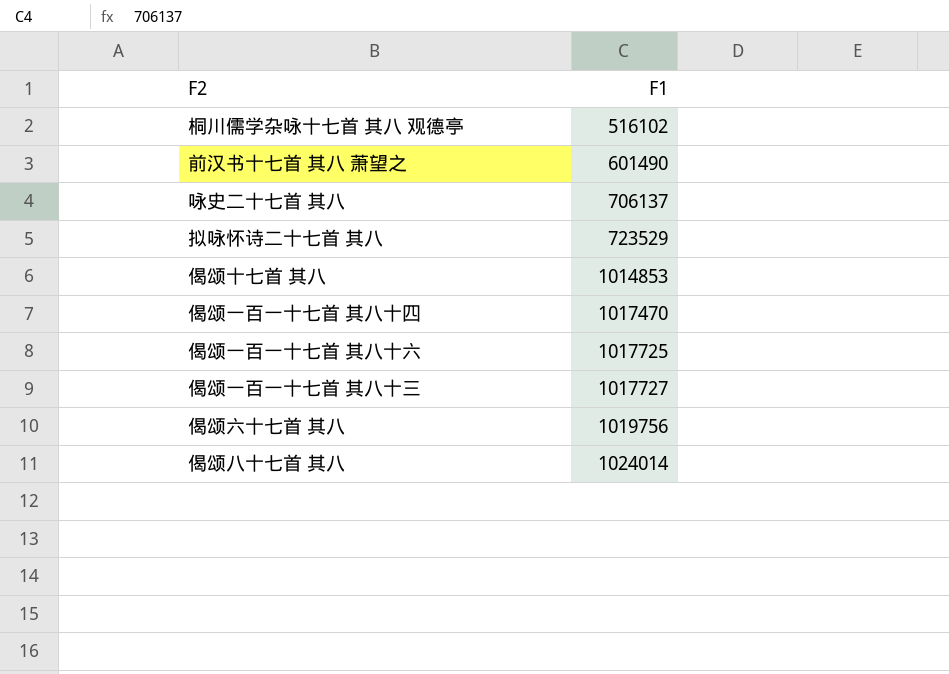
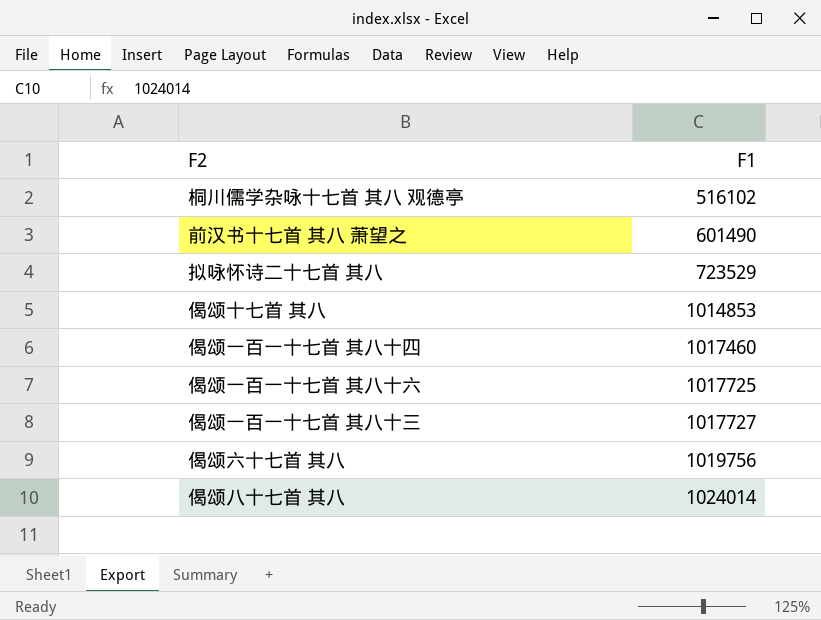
row 咏史二十七首 其八: 706137 -> none
偈颂一百一十七首 其八十四 | F1: 1017470 -> 1017460

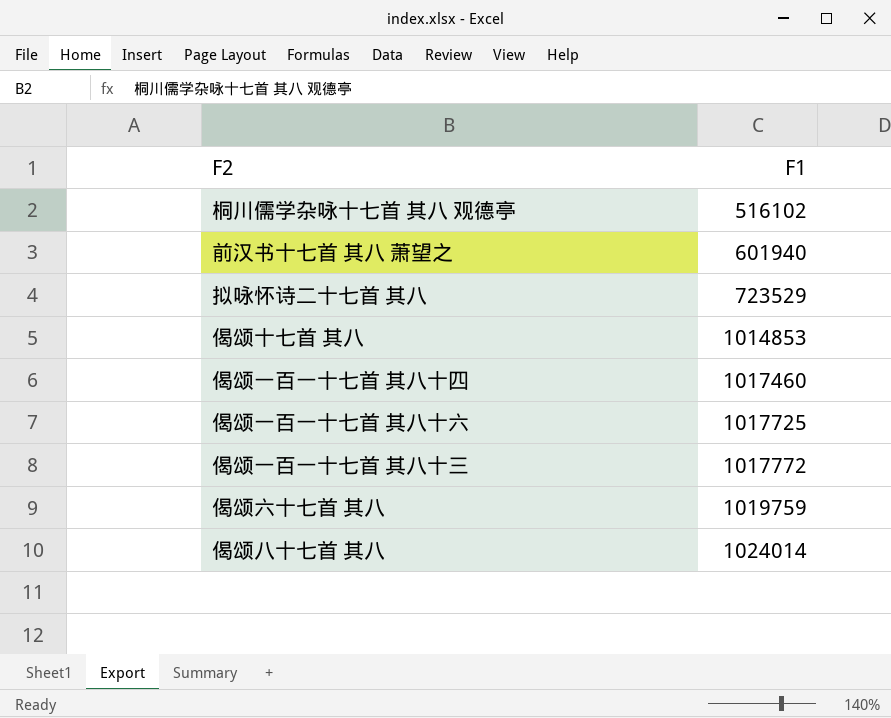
前汉书十七首 其八 萧望之 | F1: 601490 -> 601940
偈颂一百一十七首 其八十三 | F1: 1017727 -> 1017772
偈颂六十七首 其八 | F1: 1019756 -> 1019759

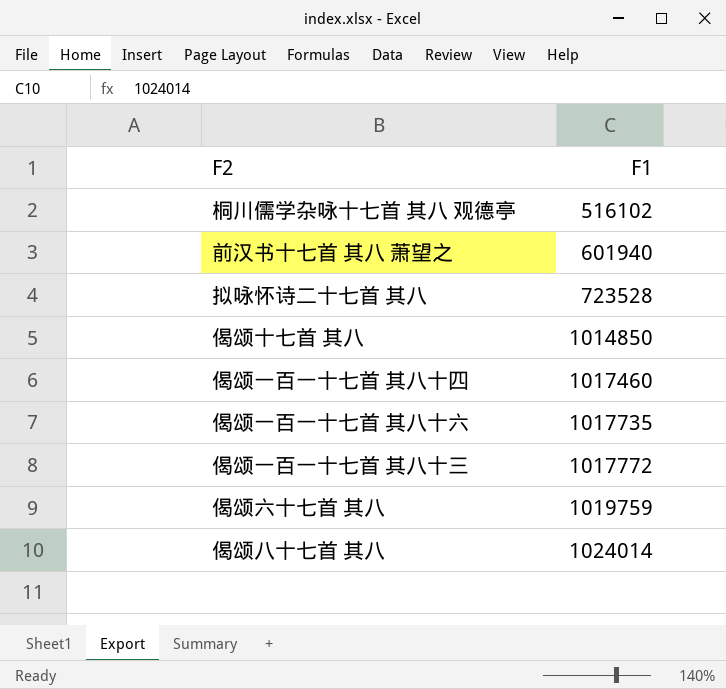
拟咏怀诗二十七首 其八 | F1: 723529 -> 723528
偈颂十七首 其八 | F1: 1014853 -> 1014850
偈颂一百一十七首 其八十六 | F1: 1017725 -> 1017735

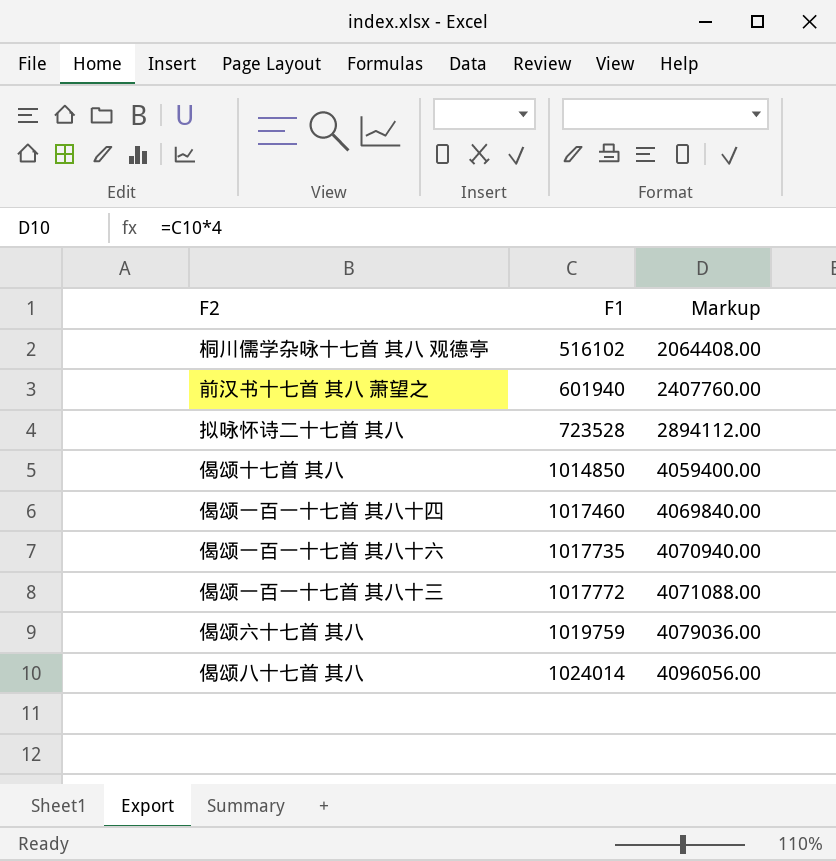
column Markup | formula: none -> [F1] * 4

